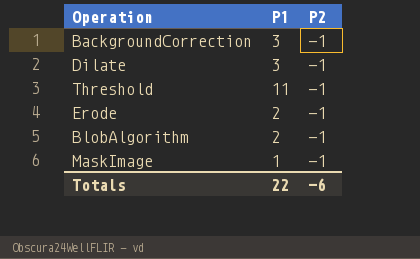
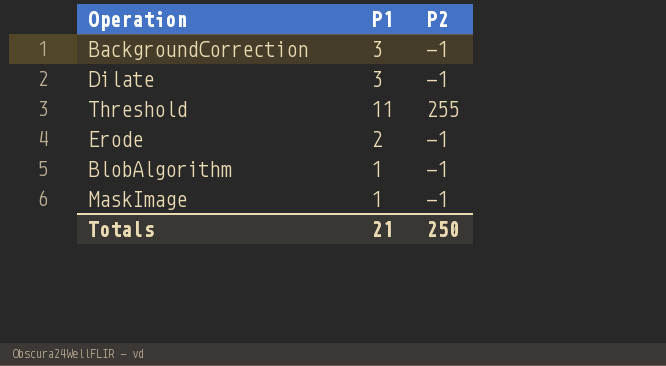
Threshold | P2: -1 -> 255
BlobAlgorithm | P1: 2 -> 1
Totals | P1: 22 -> 21
Totals | P2: -6 -> 250

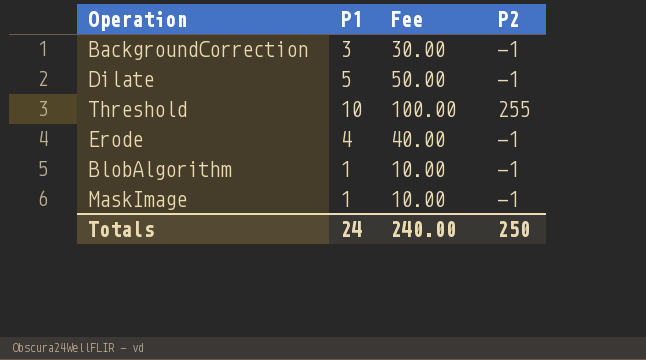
column Fee | formula: none -> [P1] * 10
Dilate | P1: 3 -> 5
Threshold | P1: 11 -> 10
Erode | P1: 2 -> 4
Totals | P1: 21 -> 24

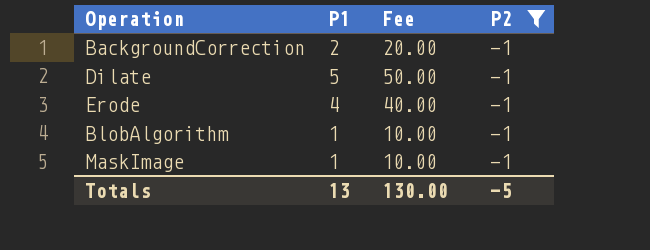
filter: none -> P2 = -1
BackgroundCorrection | P1: 3 -> 2
BackgroundCorrection | Fee: 30.00 -> 20.00
Totals | P1: 24 -> 13
Totals | Fee: 240.00 -> 130.00
Totals | P2: 250 -> -5

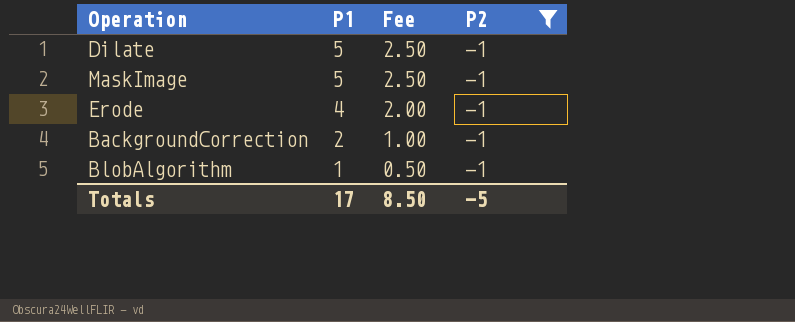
row order: none -> P1 descending
column Fee | formula: [P1] * 10 -> [P1] * 0.5
MaskImage | P1: 1 -> 5
Totals | P1: 13 -> 17
Totals | Fee: 130.00 -> 8.50

